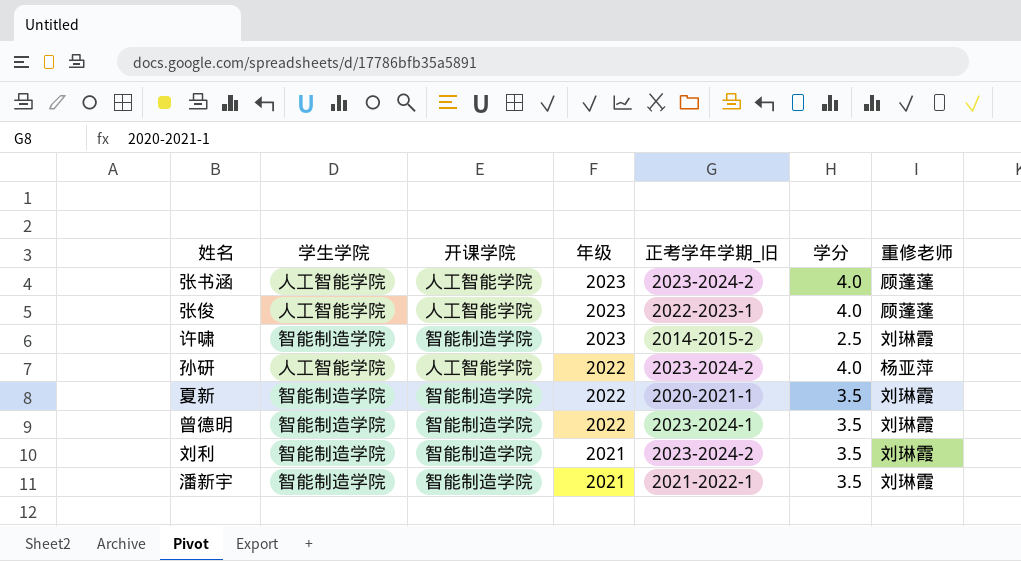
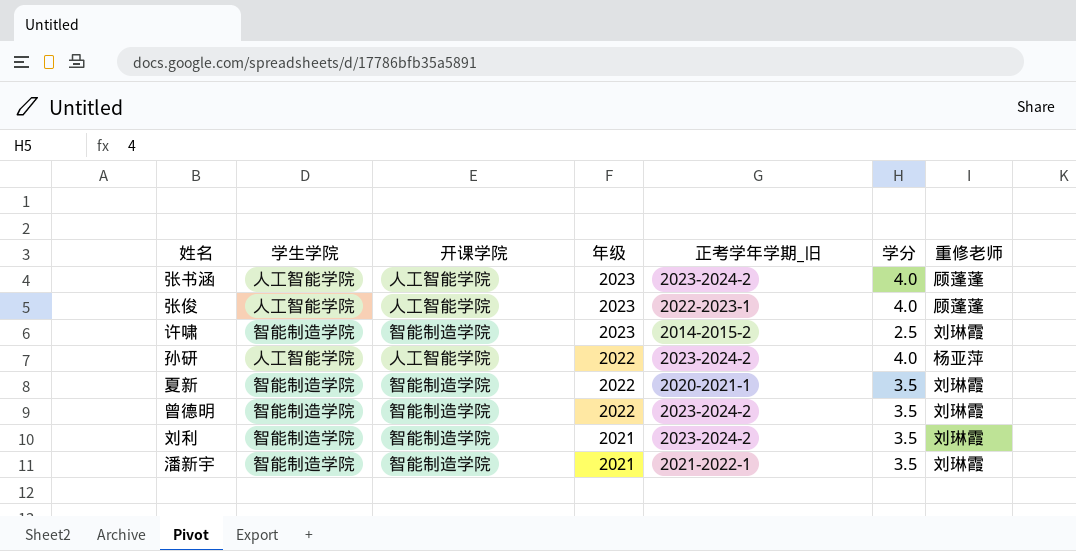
曾德明 | 正考学年学期_旧: 2023-2024-1 -> 2023-2024-2

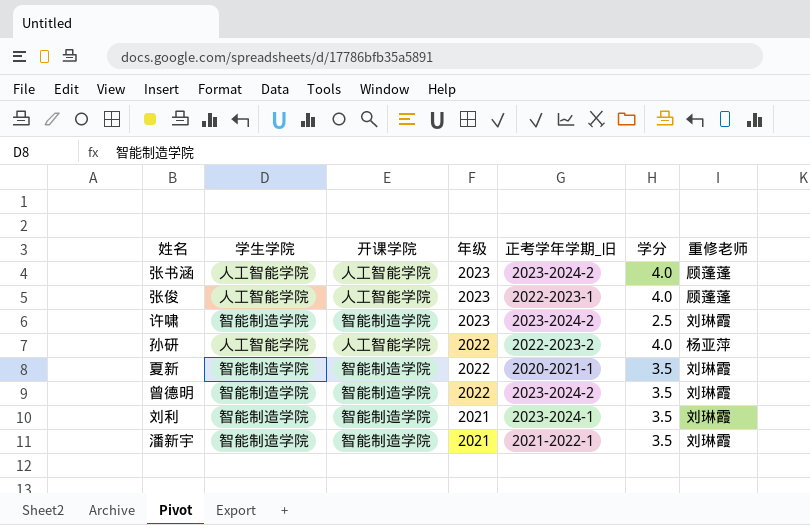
许啸 | 正考学年学期_旧: 2014-2015-2 -> 2023-2024-2
孙研 | 正考学年学期_旧: 2023-2024-2 -> 2022-2023-2
刘利 | 正考学年学期_旧: 2023-2024-2 -> 2023-2024-1

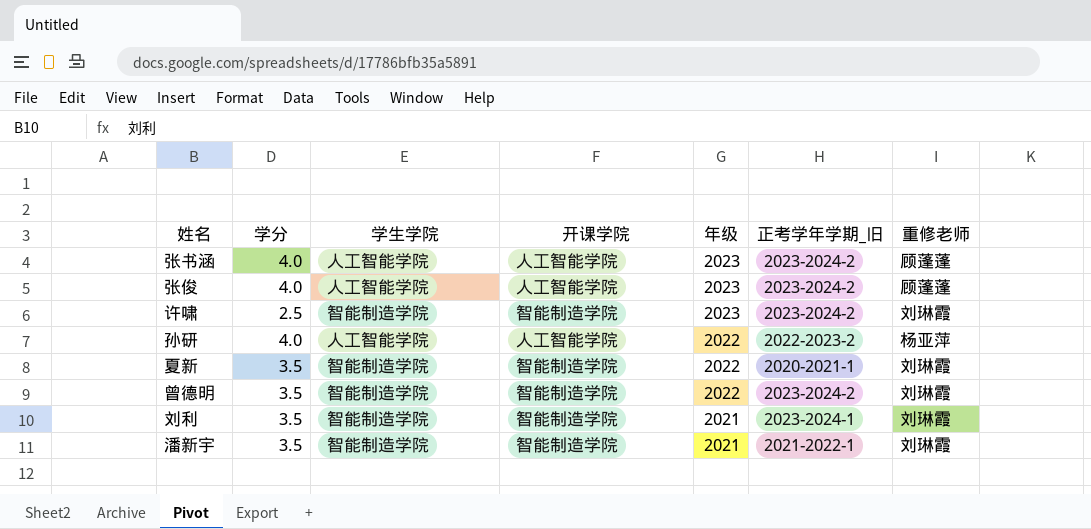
column 学分 | position: 6 -> 2
张俊 | 正考学年学期_旧: 2022-2023-1 -> 2023-2024-2

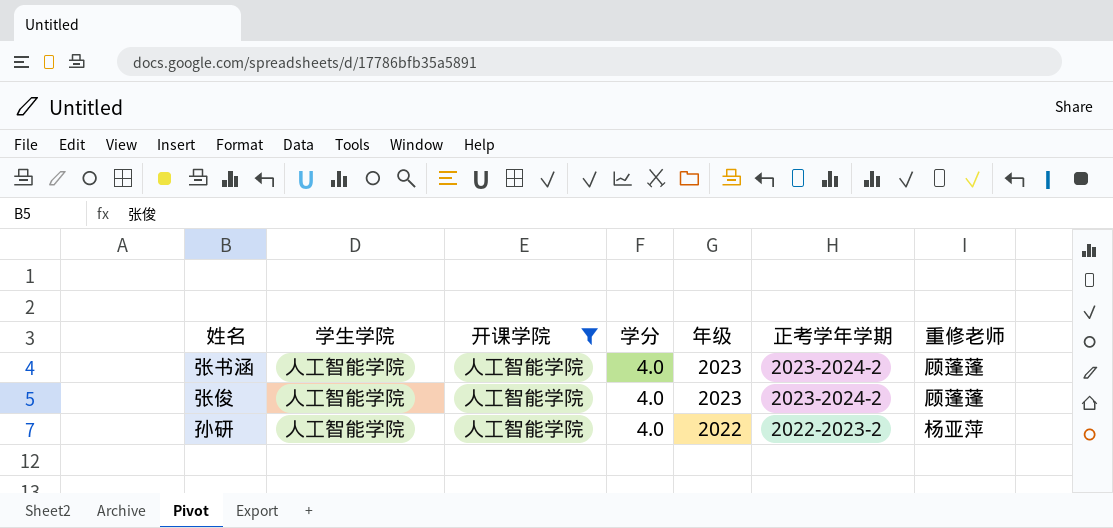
filter: none -> 开课学院 = 人工智能学院
column 学分 | position: 2 -> 4
column name: 正考学年学期_旧 -> 正考学年学期

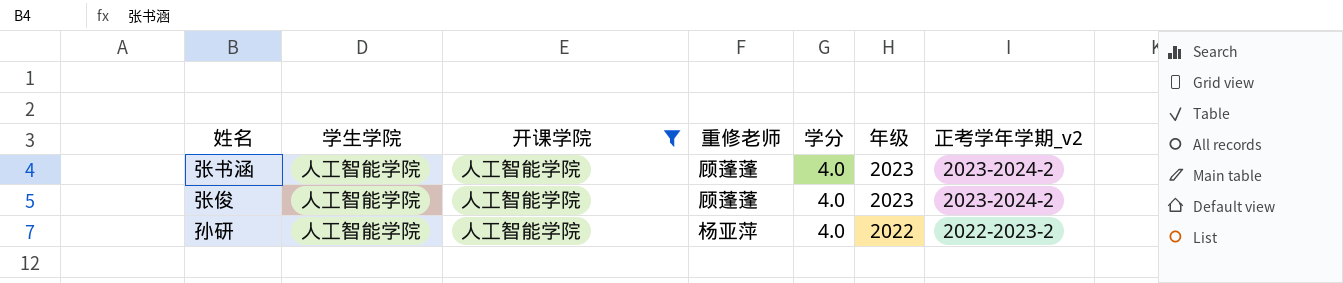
column 重修老师 | position: 7 -> 4
column name: 正考学年学期 -> 正考学年学期_v2

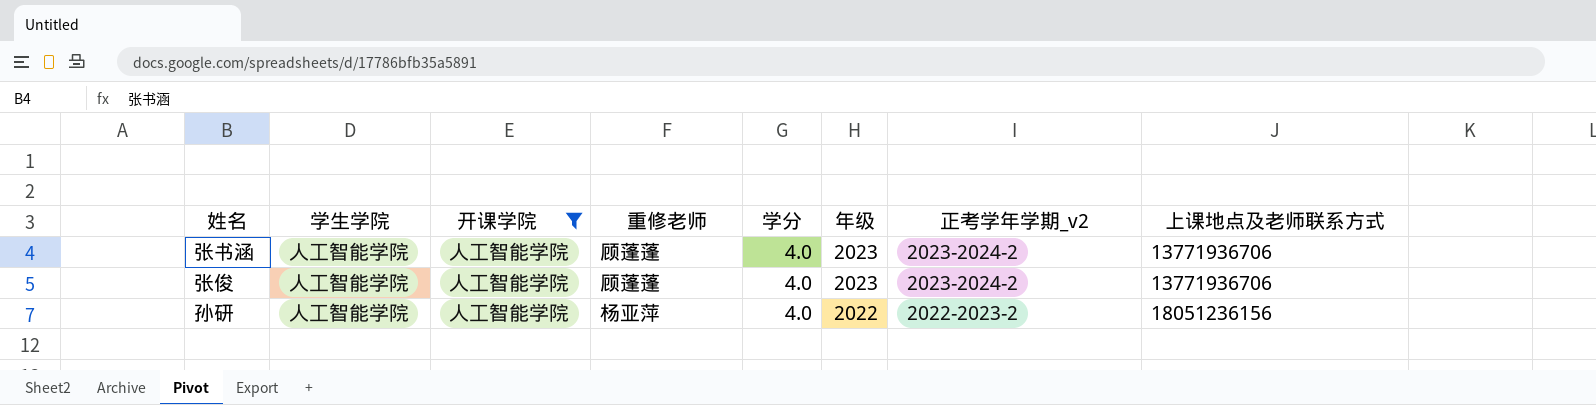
column 上课地点及老师联系方式 | position: none -> 8

